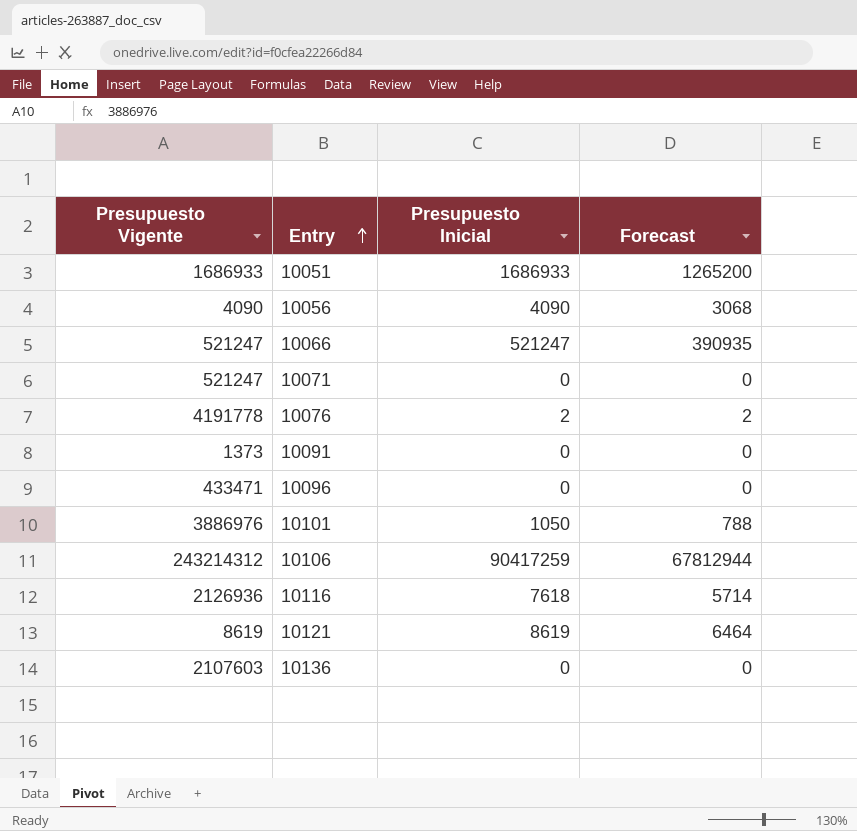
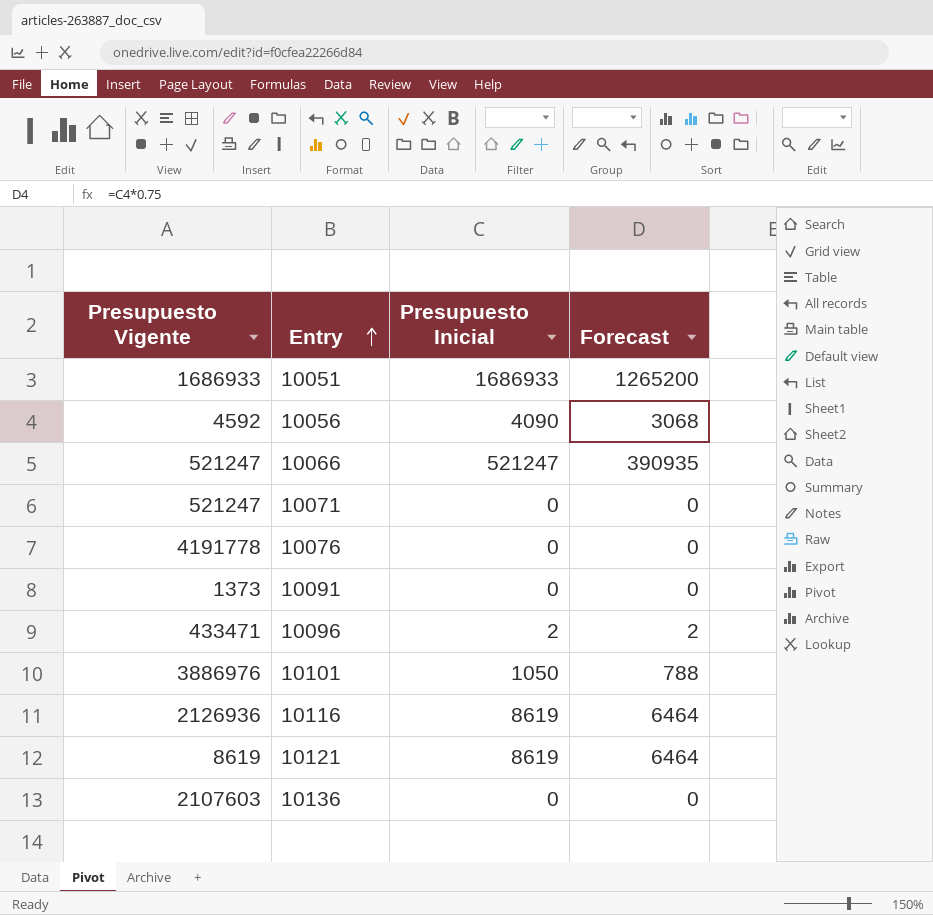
row 10106: 243214312 | 90417259 | 67812944 -> none
10056 | Presupuesto Vigente: 4090 -> 4592
10076 | Presupuesto Inicial: 2 -> 0
10076 | Forecast: 2 -> 0
10096 | Presupuesto Inicial: 0 -> 2
10096 | Forecast: 0 -> 2
10116 | Presupuesto Inicial: 7618 -> 8619
10116 | Forecast: 5714 -> 6464

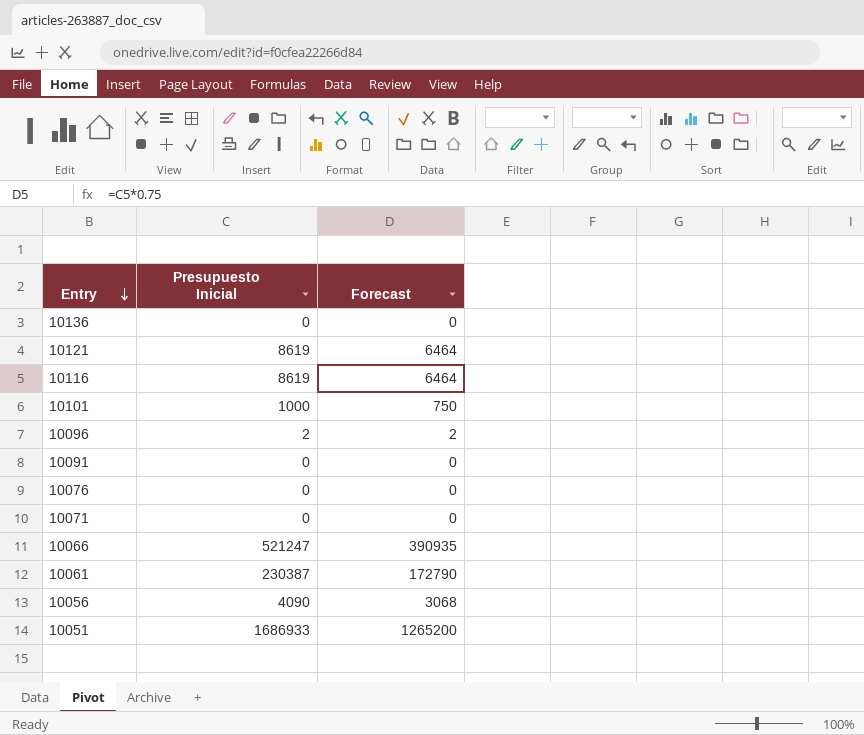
row order: Entry ascending -> Entry descending
column Presupuesto Vigente | position: 1 -> none
10101 | Presupuesto Inicial: 1050 -> 1000
10101 | Forecast: 788 -> 750
row 10061: none -> 230387 | 172790

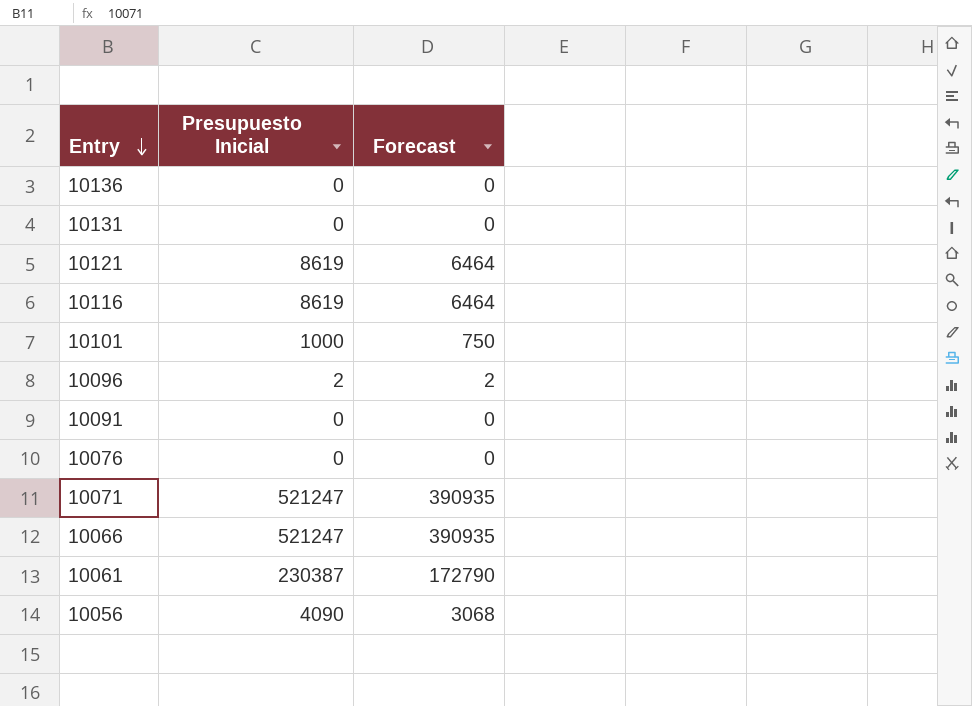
row 10051: 1686933 | 1265200 -> none
row 10131: none -> 0 | 0
10071 | Presupuesto Inicial: 0 -> 521247
10071 | Forecast: 0 -> 390935

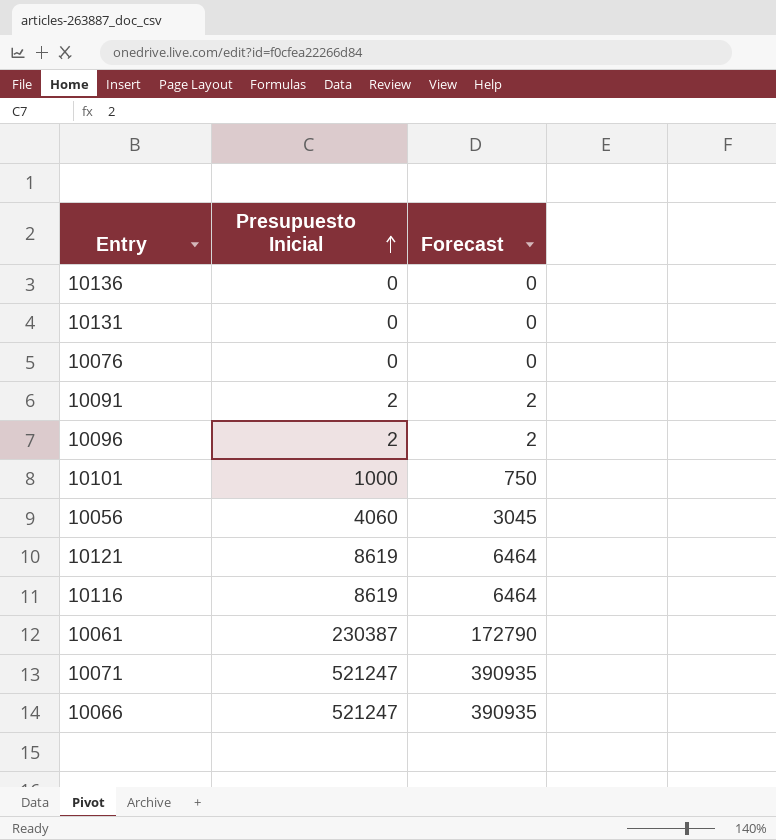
row order: Entry descending -> Presupuesto Inicial ascending
10091 | Presupuesto Inicial: 0 -> 2
10091 | Forecast: 0 -> 2
10056 | Presupuesto Inicial: 4090 -> 4060
10056 | Forecast: 3068 -> 3045

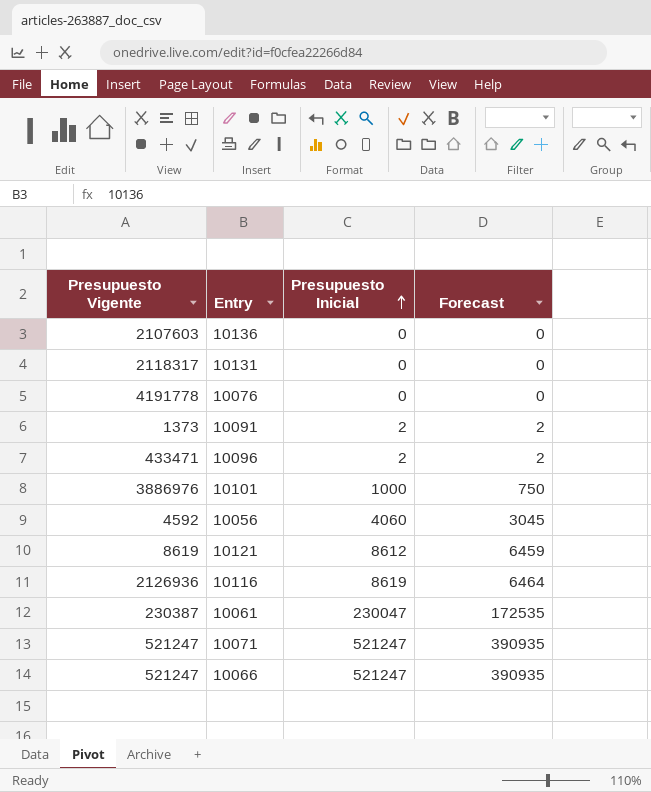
column Presupuesto Vigente | position: none -> 1
10121 | Presupuesto Inicial: 8619 -> 8612
10121 | Forecast: 6464 -> 6459
10061 | Presupuesto Inicial: 230387 -> 230047
10061 | Forecast: 172790 -> 172535

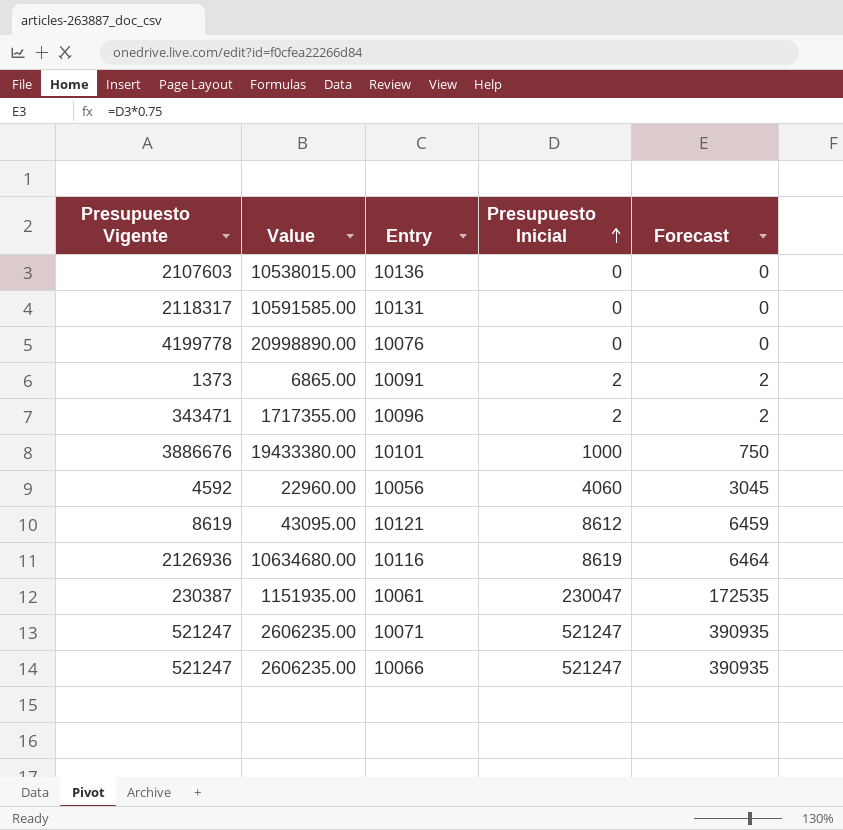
column Value | formula: none -> [Presupuesto Vigente] * 5
10076 | Presupuesto Vigente: 4191778 -> 4199778
10096 | Presupuesto Vigente: 433471 -> 343471
10101 | Presupuesto Vigente: 3886976 -> 3886676

